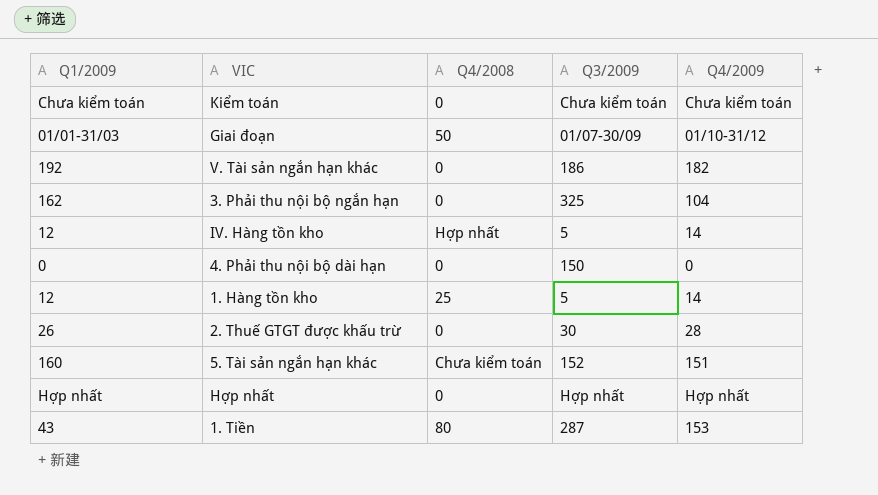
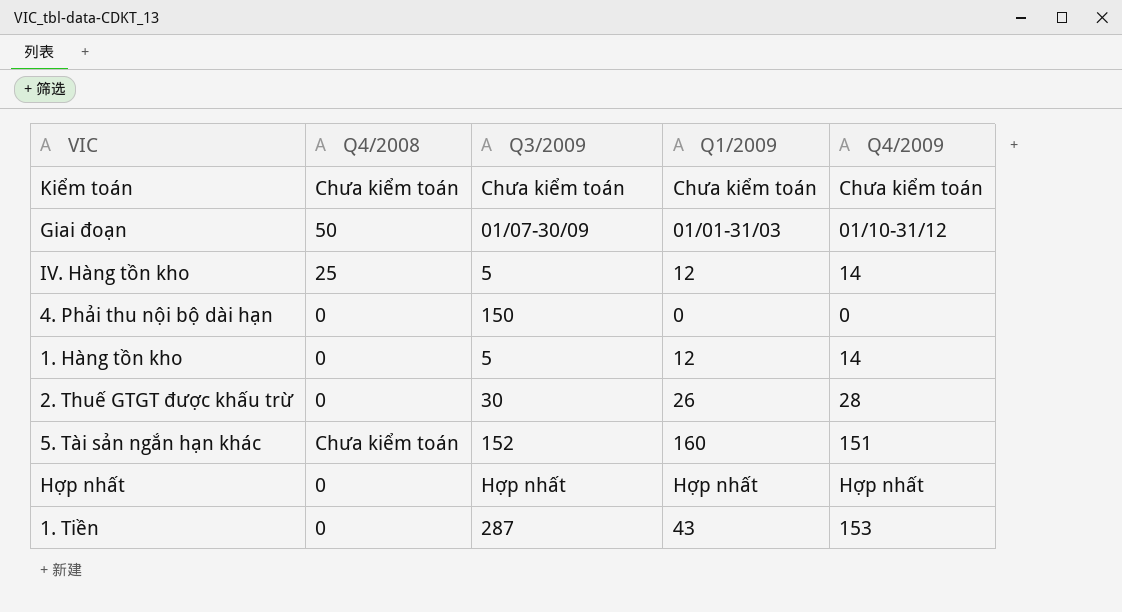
column Q1/2009 | position: 1 -> 4
row V. Tài sản ngắn hạn khác: 192 | 0 | 186 | 182 -> none
row 3. Phải thu nội bộ ngắn hạn: 162 | 0 | 325 | 104 -> none
Kiểm toán | Q4/2008: 0 -> Chưa kiểm toán
IV. Hàng tồn kho | Q4/2008: Hợp nhất -> 25
1. Hàng tồn kho | Q4/2008: 25 -> 0
1. Tiền | Q4/2008: 80 -> 0

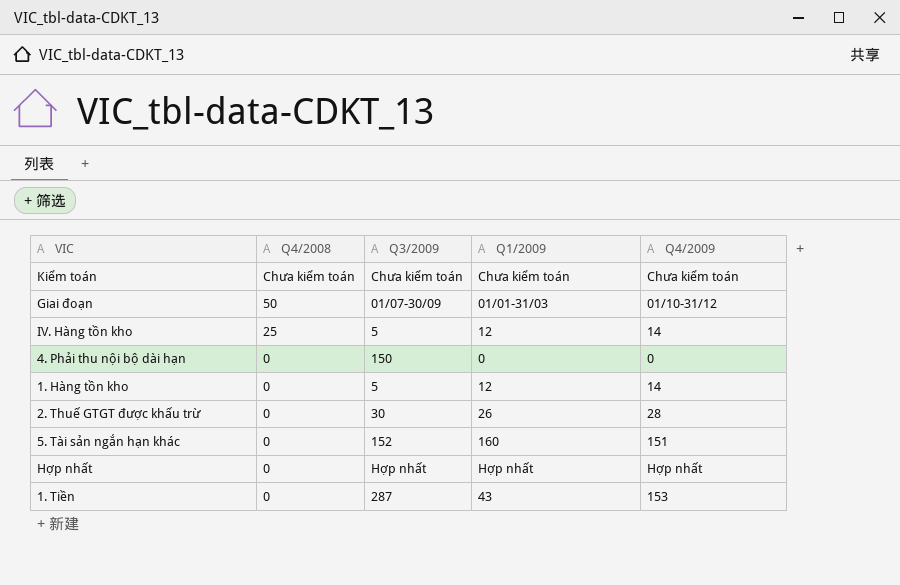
5. Tài sản ngắn hạn khác | Q4/2008: Chưa kiểm toán -> 0

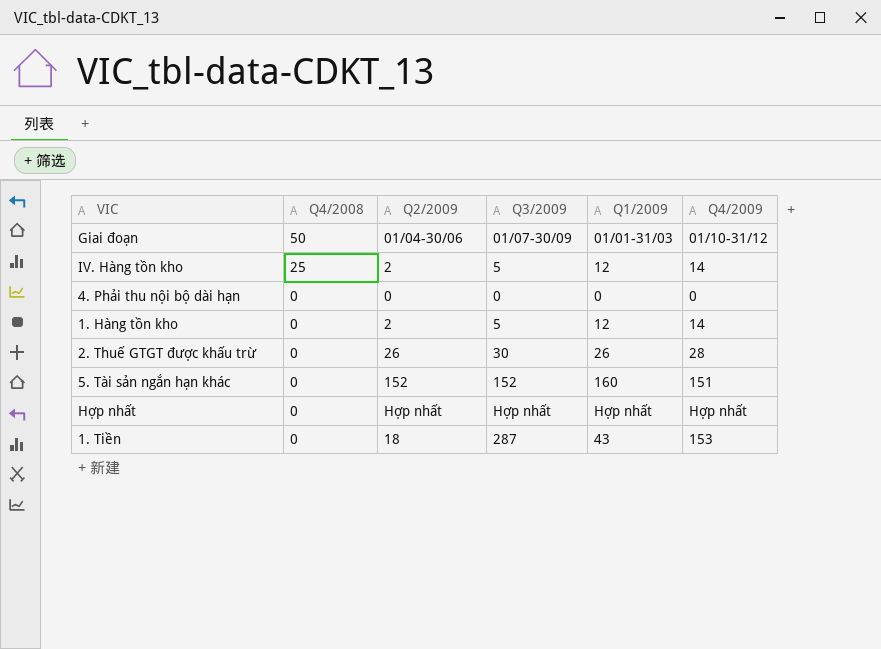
column Q2/2009 | position: none -> 3
row Kiểm toán: Chưa kiểm toán | Chưa kiểm toán | Chưa kiểm toán | Chưa kiểm toán -> none
4. Phải thu nội bộ dài hạn | Q3/2009: 150 -> 0

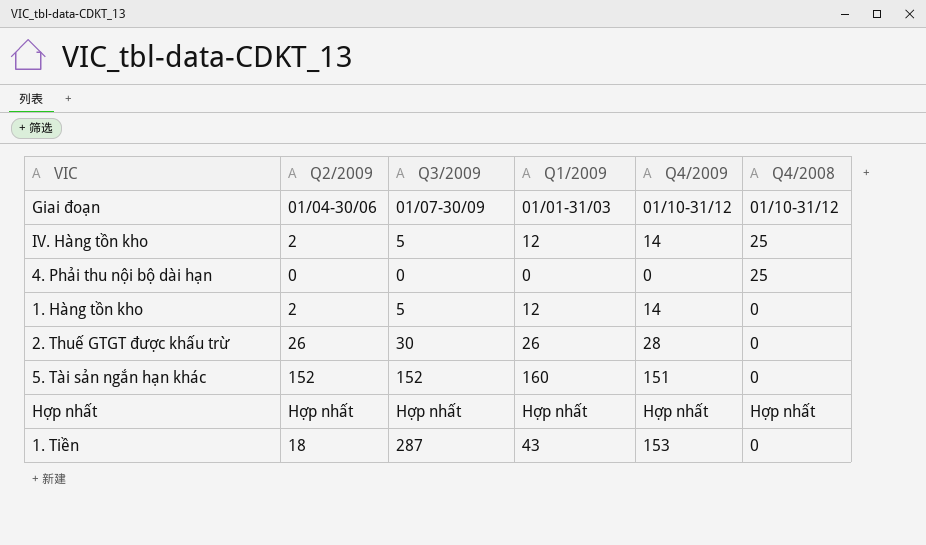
column Q4/2008 | position: 2 -> 6
Giai đoạn | Q4/2008: 50 -> 01/10-31/12
4. Phải thu nội bộ dài hạn | Q4/2008: 0 -> 25
Hợp nhất | Q4/2008: 0 -> Hợp nhất

